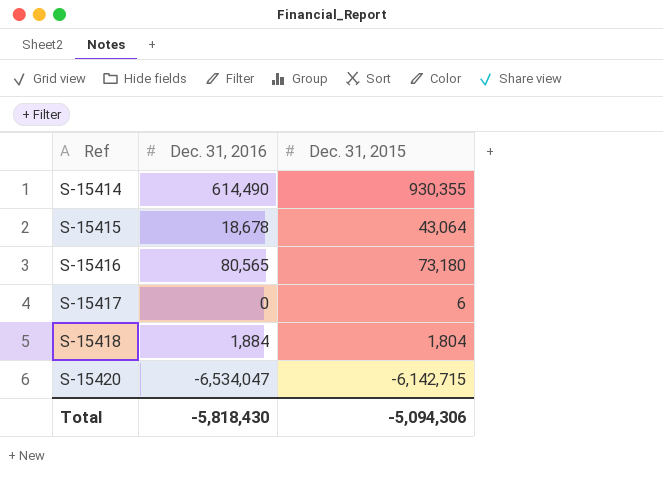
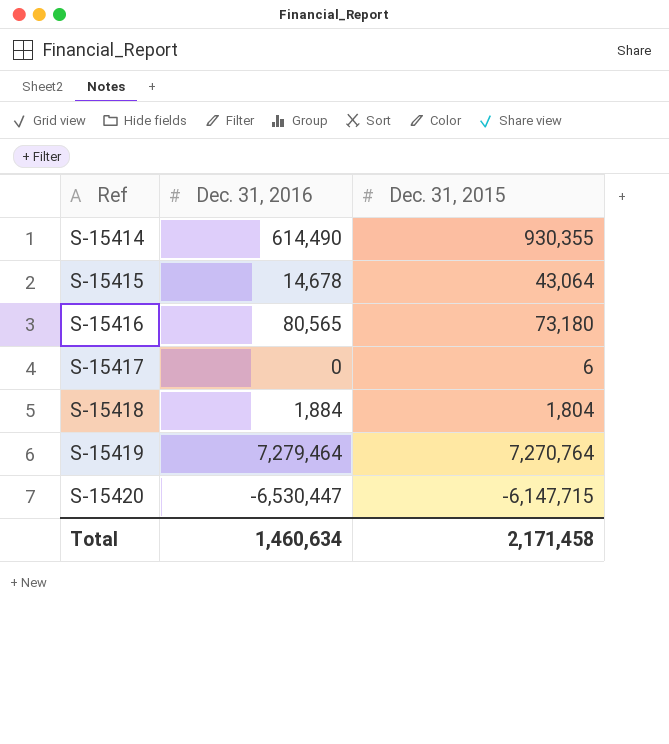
S-15415 | Dec. 31, 2016: 18,678 -> 14,678
row S-15419: none -> 7,279,464 | 7,270,764
S-15420 | Dec. 31, 2016: -6,534,047 -> -6,530,447
S-15420 | Dec. 31, 2015: -6,142,715 -> -6,147,715
Total | Dec. 31, 2016: -5,818,430 -> 1,460,634
Total | Dec. 31, 2015: -5,094,306 -> 2,171,458

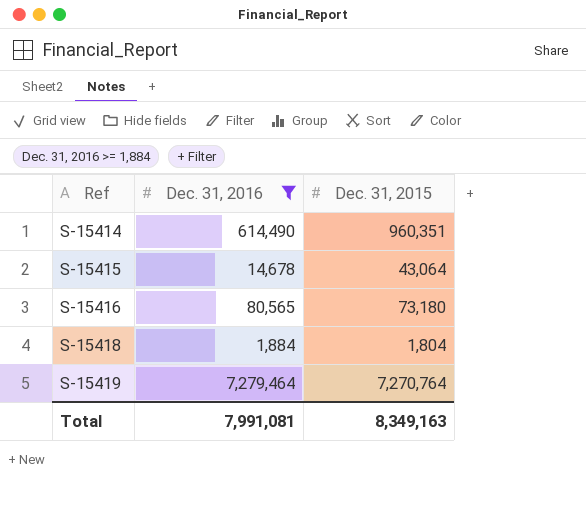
filter: none -> Dec. 31, 2016 >= 1,884
S-15414 | Dec. 31, 2015: 930,355 -> 960,351
Total | Dec. 31, 2016: 1,460,634 -> 7,991,081
Total | Dec. 31, 2015: 2,171,458 -> 8,349,163

